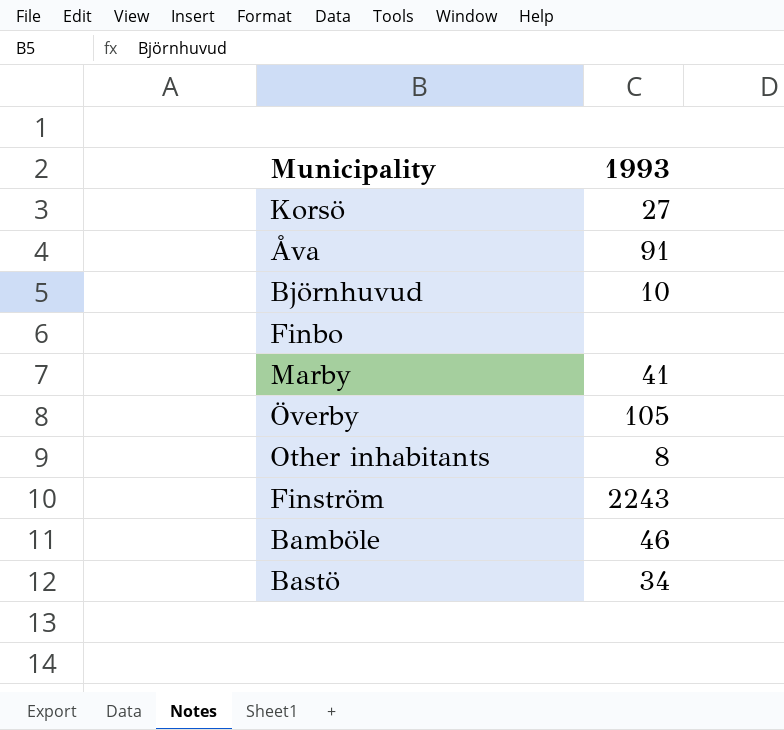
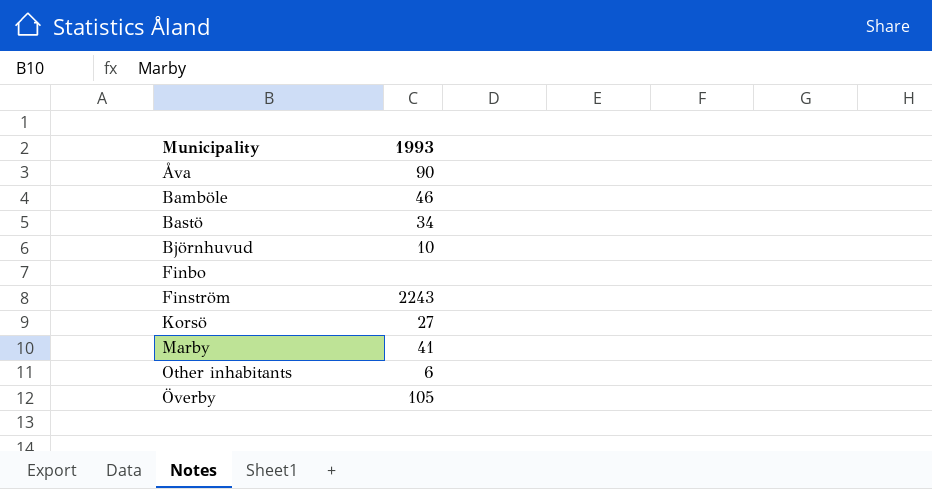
row order: none -> Municipality ascending
Åva | 1993: 91 -> 90
Other inhabitants | 1993: 8 -> 6

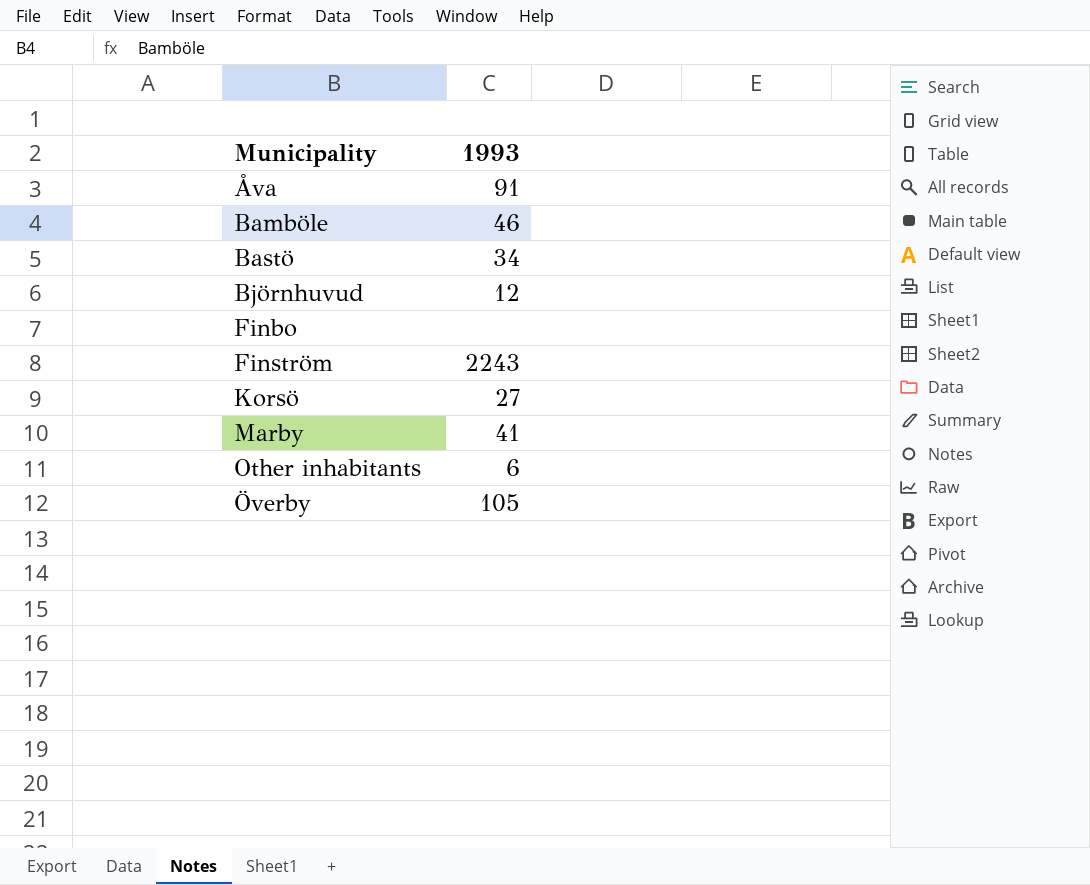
Åva | 1993: 90 -> 91
Björnhuvud | 1993: 10 -> 12

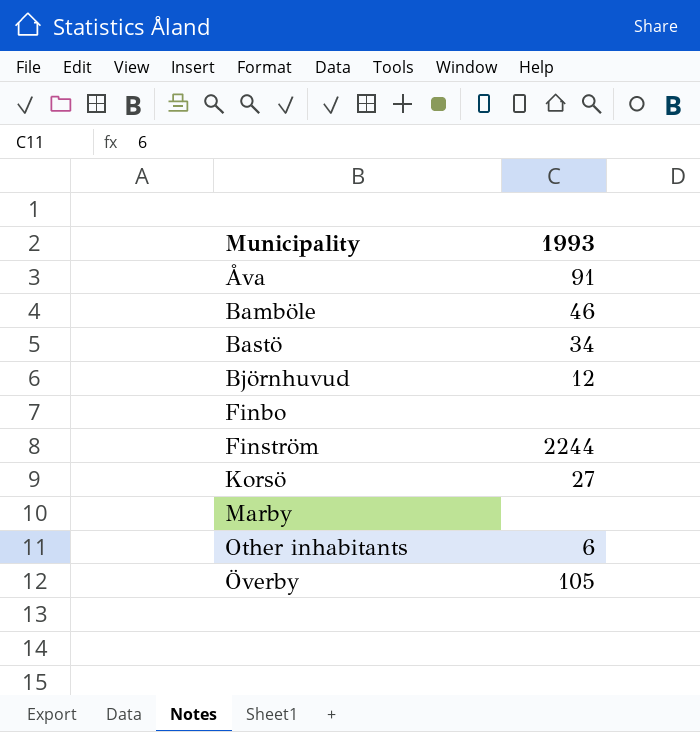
Finström | 1993: 2243 -> 2244
Marby | 1993: 41 -> none

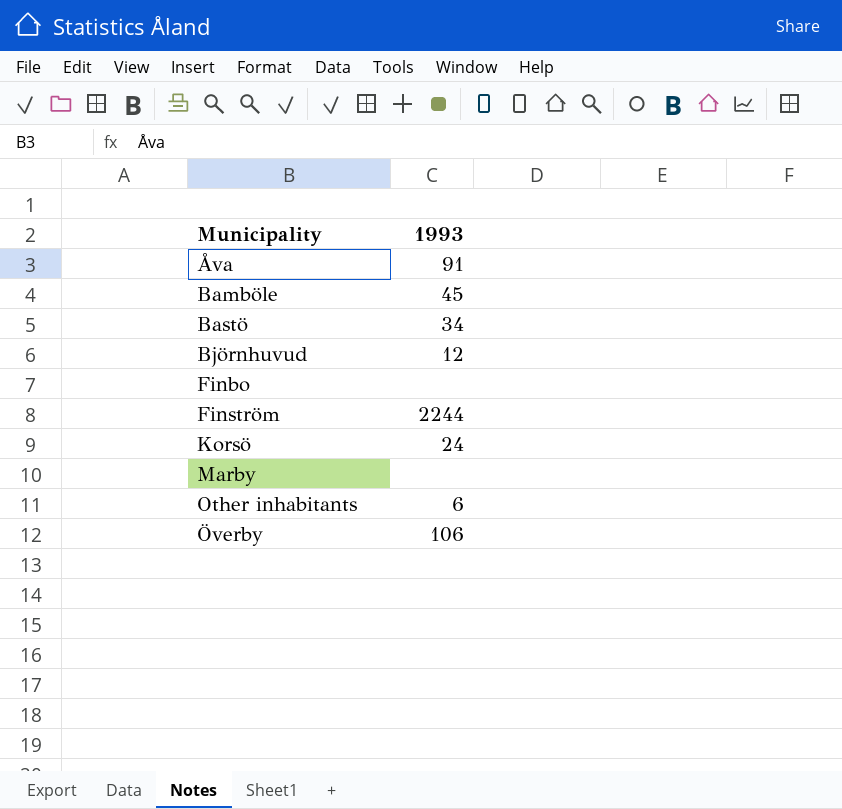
Bamböle | 1993: 46 -> 45
Korsö | 1993: 27 -> 24
Överby | 1993: 105 -> 106

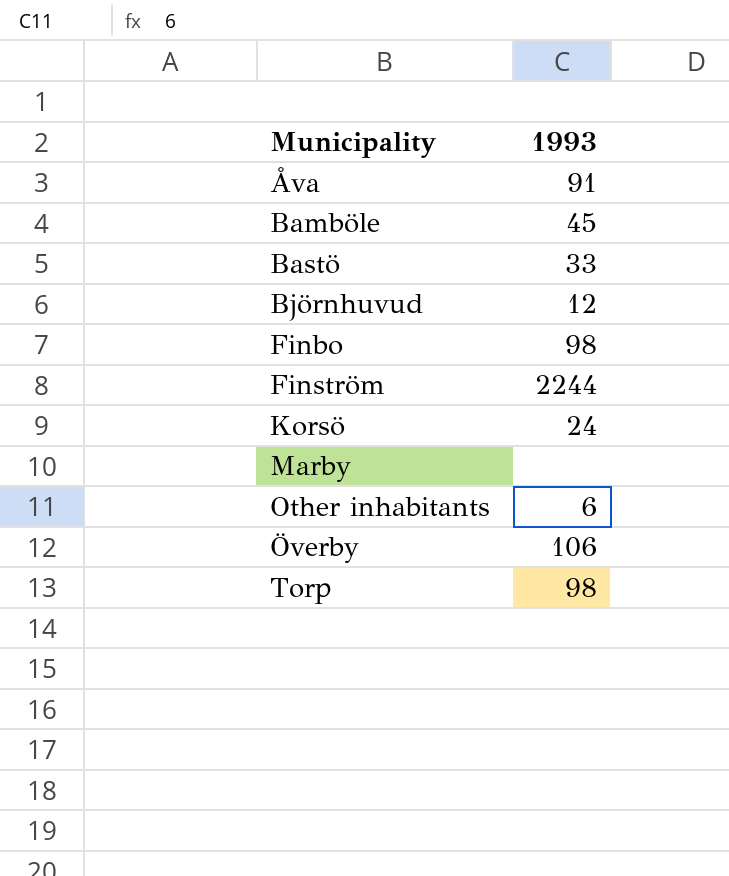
Bastö | 1993: 34 -> 33
Finbo | 1993: none -> 98
row Torp: none -> 98

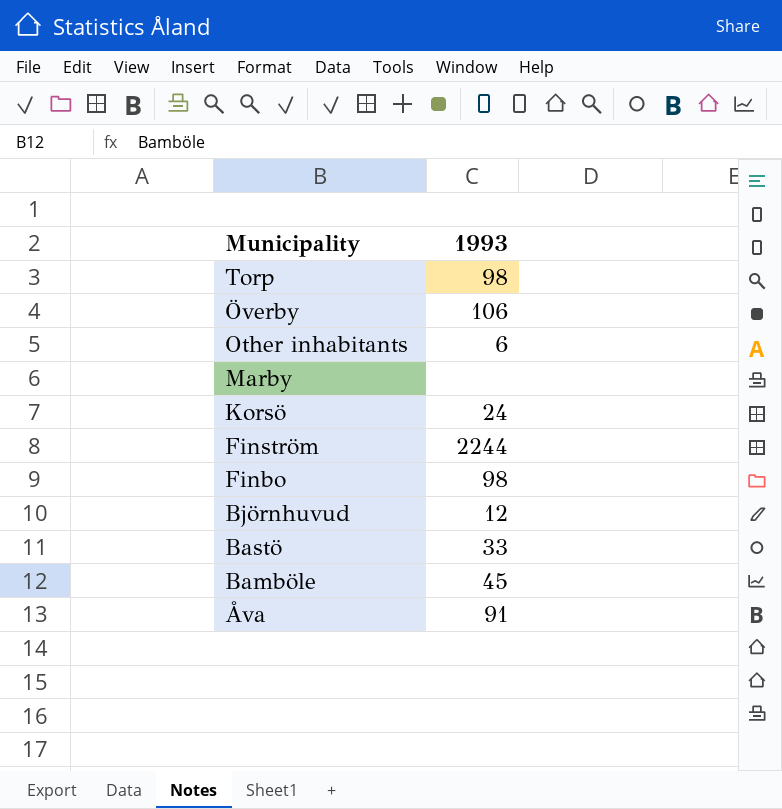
row order: Municipality ascending -> Municipality descending

